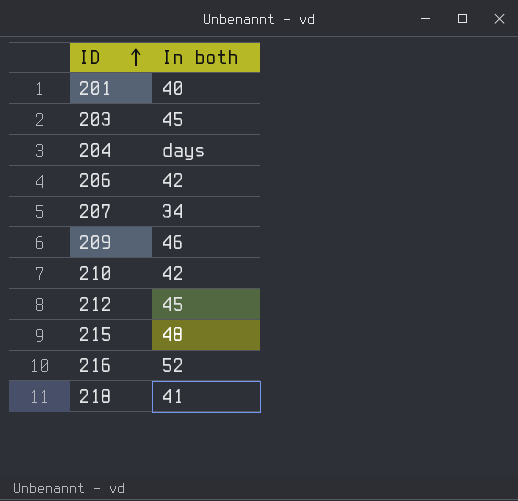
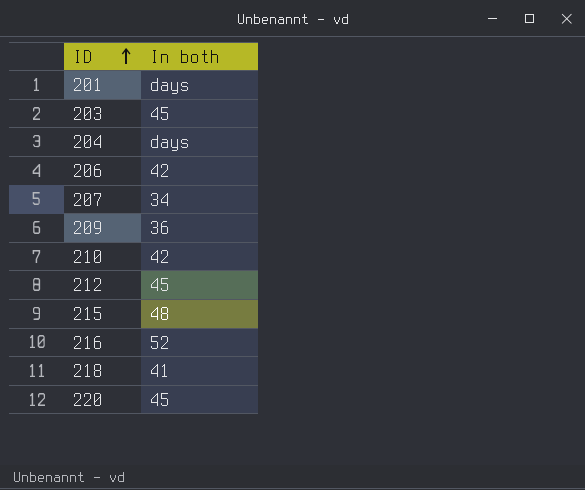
201 | In both: 40 -> days
209 | In both: 46 -> 36
row 220: none -> 45

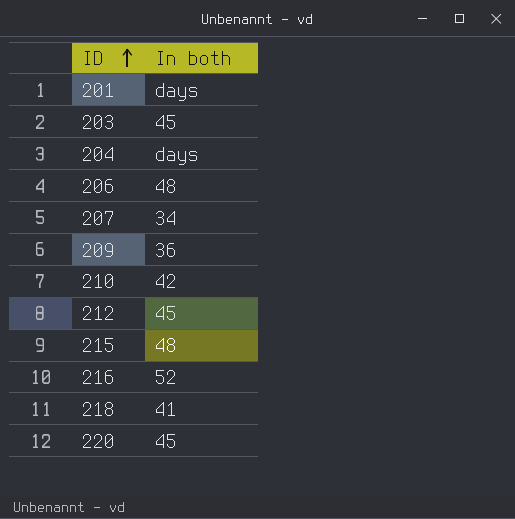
206 | In both: 42 -> 48

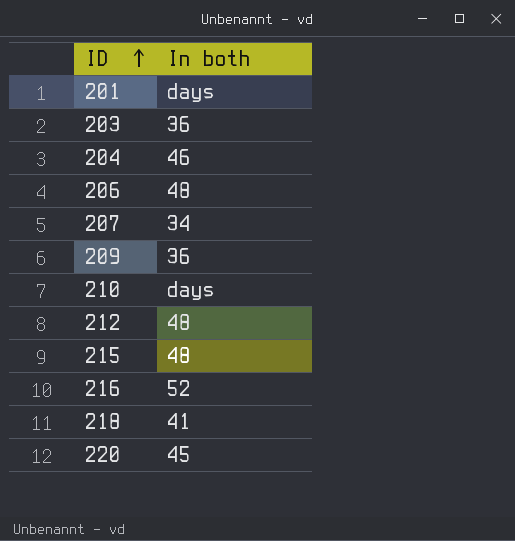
203 | In both: 45 -> 36
204 | In both: days -> 46
210 | In both: 42 -> days
212 | In both: 45 -> 48

